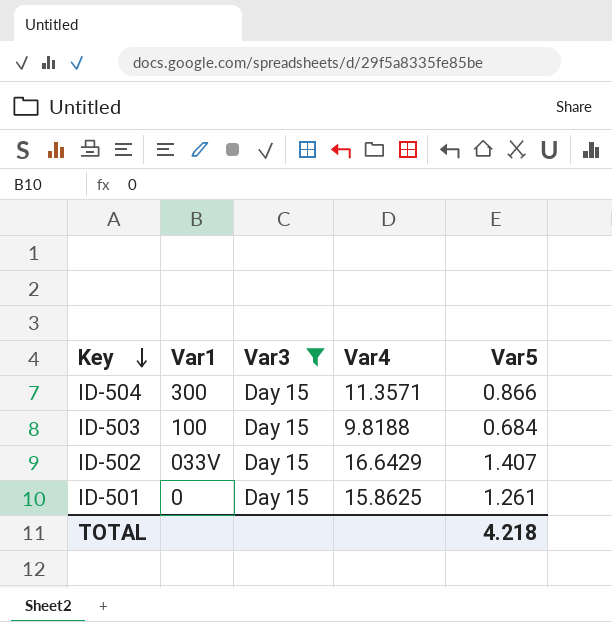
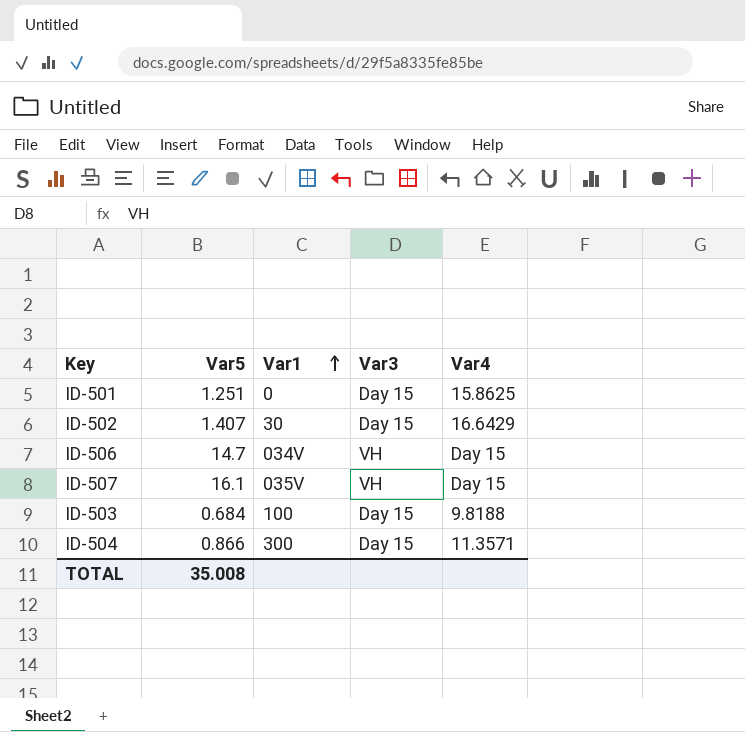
filter: Var3 = Day 15 -> none
row order: Key descending -> Var1 ascending
column Var5 | position: 5 -> 2
ID-501 | Var5: 1.261 -> 1.251
ID-502 | Var1: 033V -> 30
TOTAL | Var5: 4.218 -> 35.008

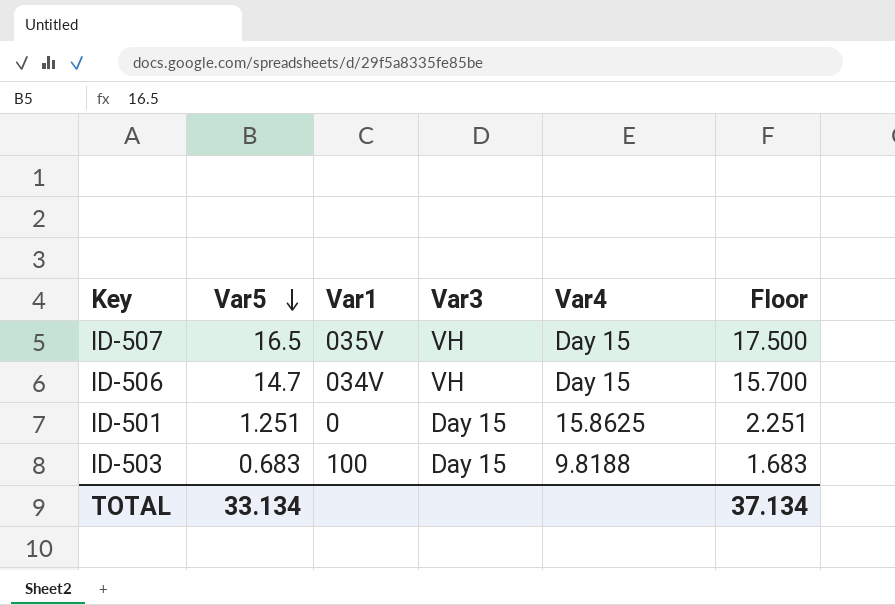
row order: Var1 ascending -> Var5 descending
column Floor | formula: none -> [Var5] + 1
row ID-502: 1.407 | 30 | Day 15 | 16.6429 -> none
row ID-504: 0.866 | 300 | Day 15 | 11.3571 -> none
ID-507 | Var5: 16.1 -> 16.5
ID-503 | Var5: 0.684 -> 0.683
TOTAL | Var5: 35.008 -> 33.134

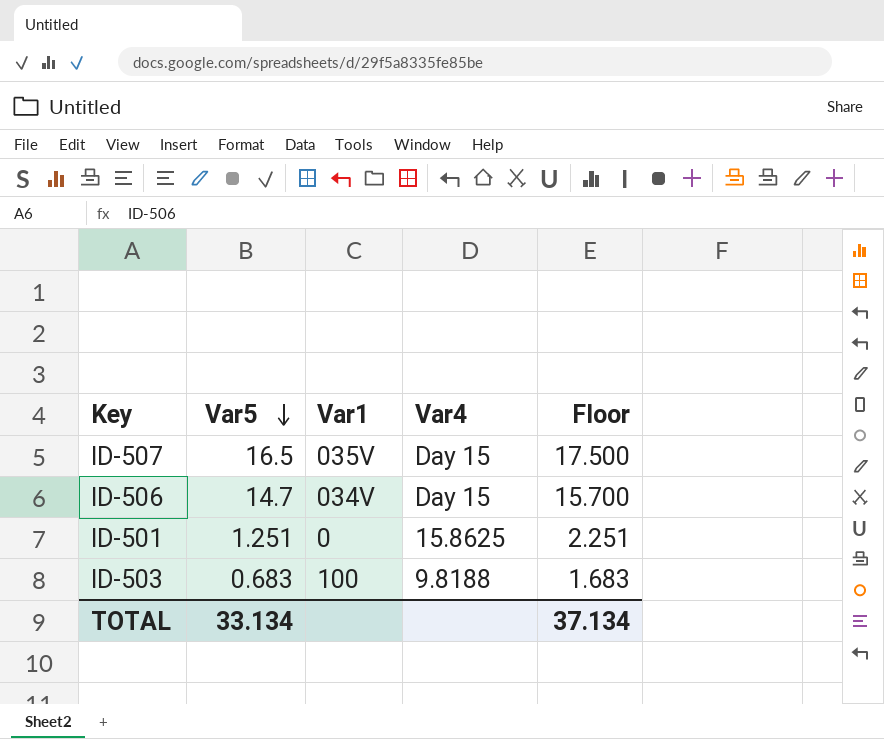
column Var3 | position: 4 -> none

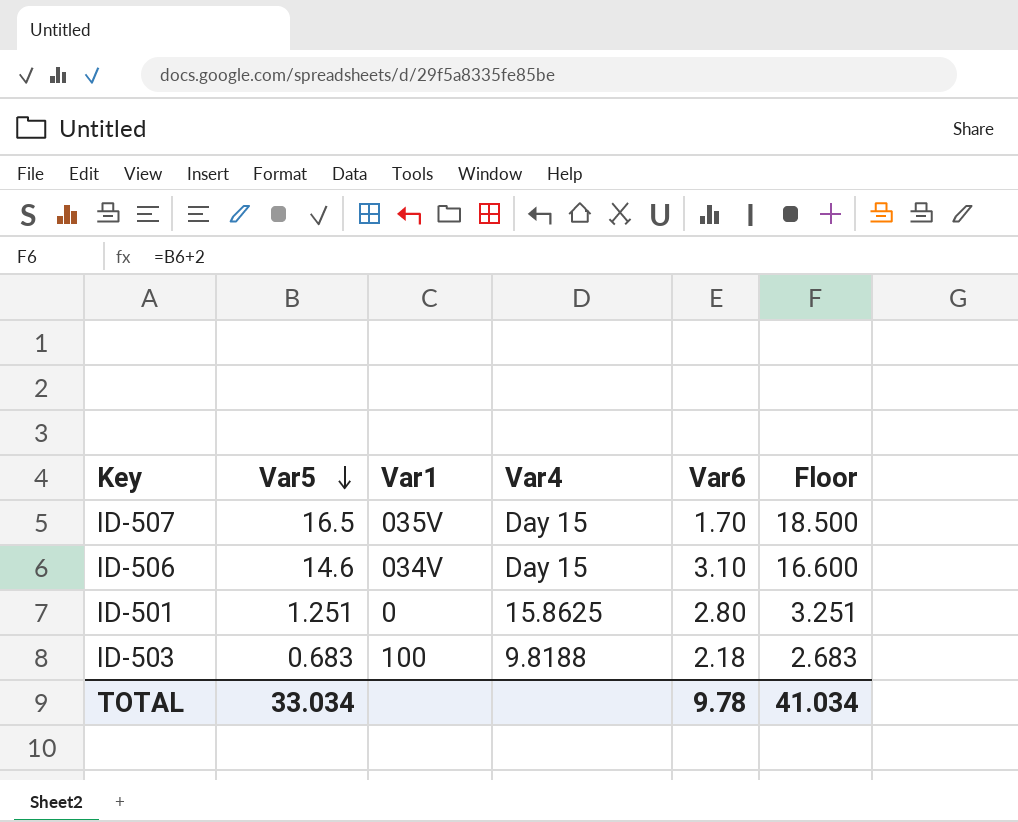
column Var6 | position: none -> 5
column Floor | formula: [Var5] + 1 -> [Var5] + 2
ID-506 | Var5: 14.7 -> 14.6
TOTAL | Var5: 33.134 -> 33.034
TOTAL | Floor: 37.134 -> 41.034

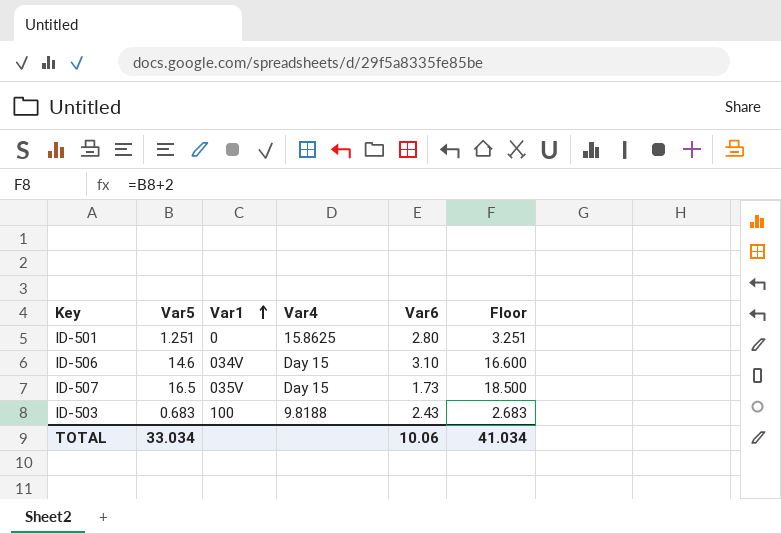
row order: Var5 descending -> Var1 ascending
ID-507 | Var6: 1.70 -> 1.73
ID-503 | Var6: 2.18 -> 2.43
TOTAL | Var6: 9.78 -> 10.06

